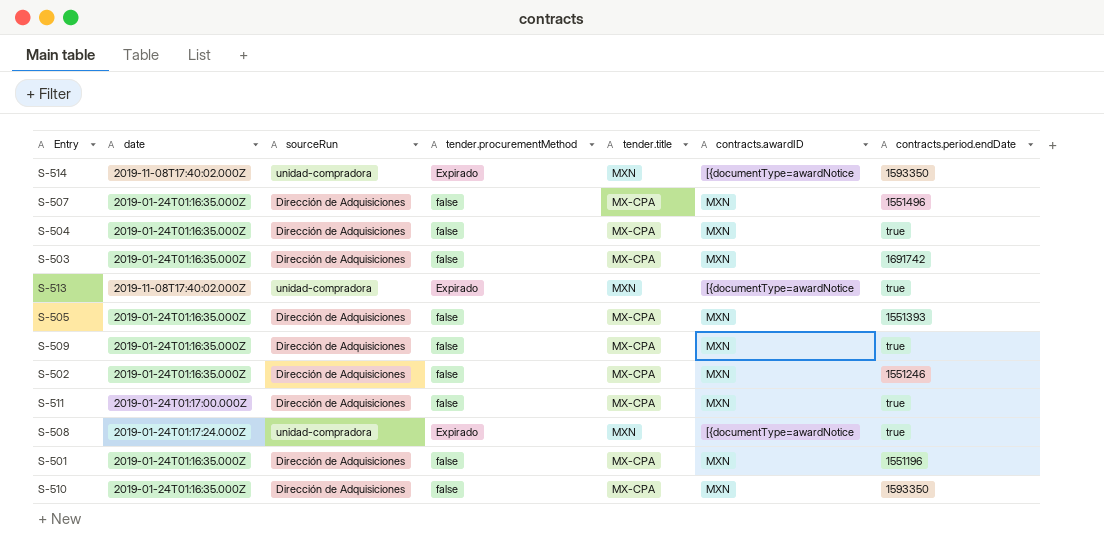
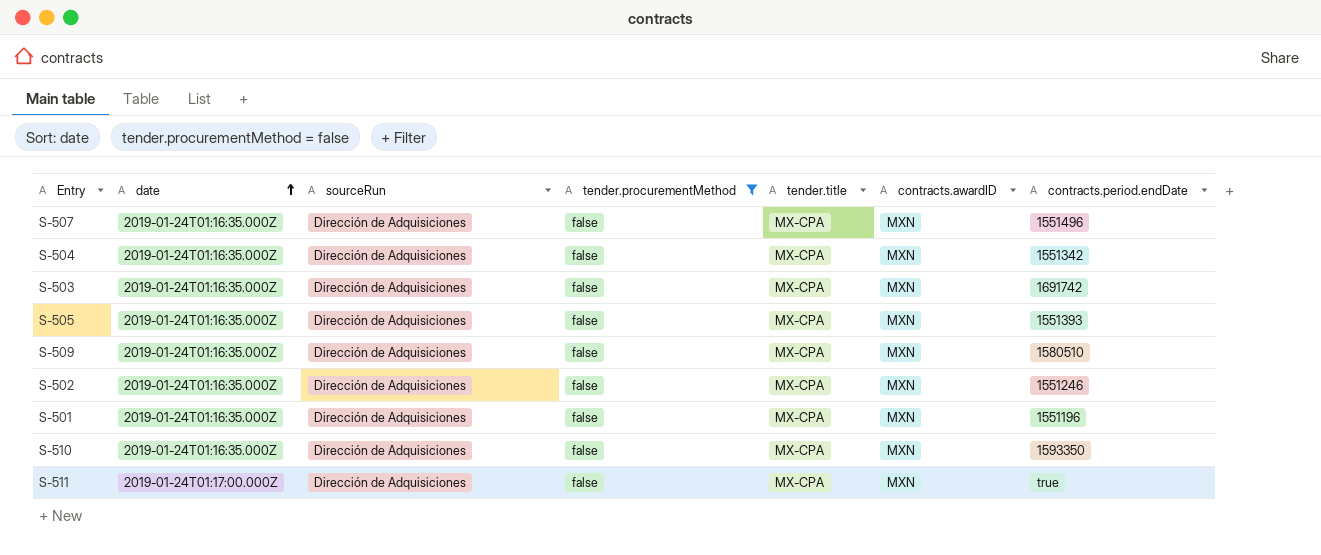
filter: none -> tender.procurementMethod = false
row order: none -> date ascending
S-504 | contracts.period.endDate: true -> 1551342
S-509 | contracts.period.endDate: true -> 1580510

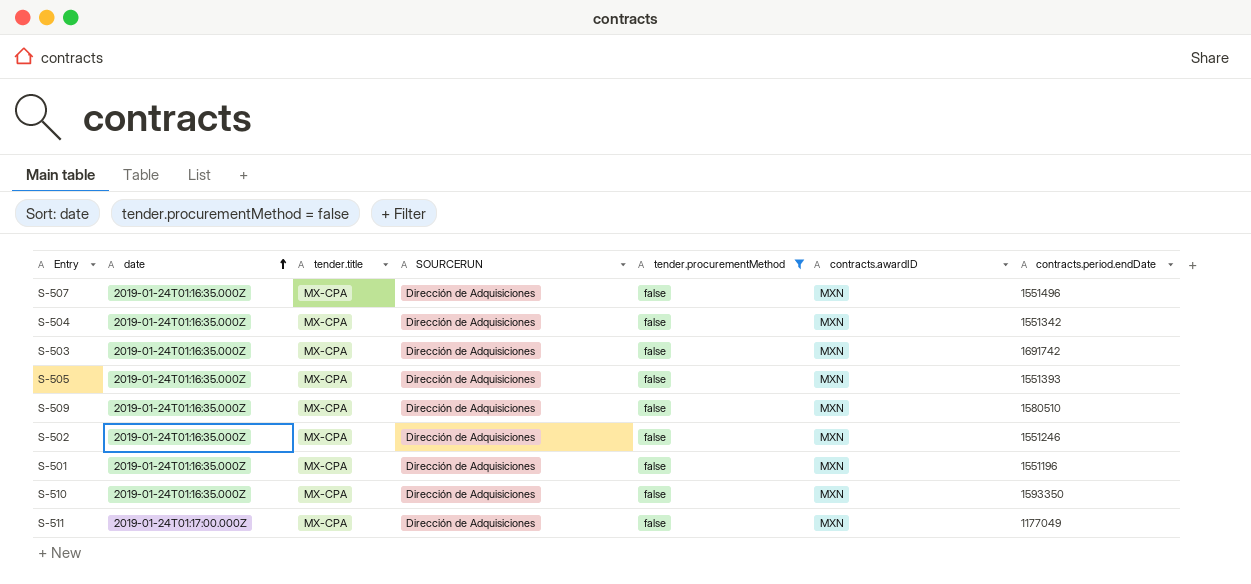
column tender.title | position: 5 -> 3
column name: sourceRun -> SOURCERUN
S-511 | contracts.period.endDate: true -> 1177049

